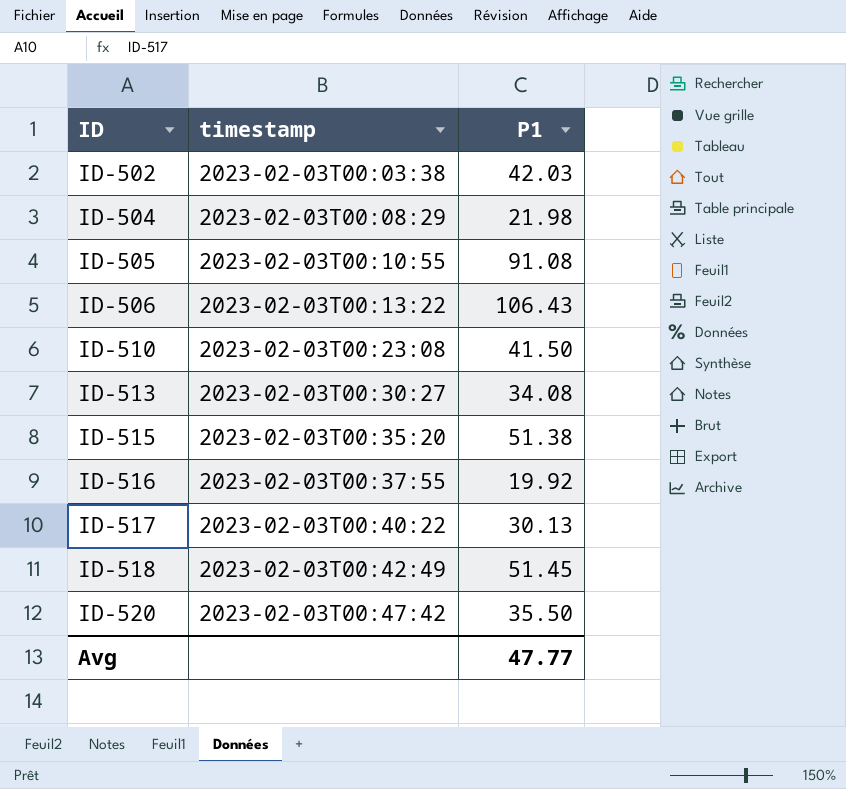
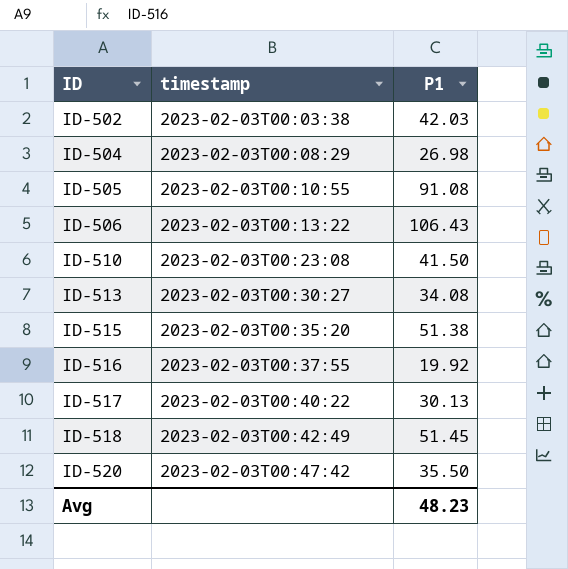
ID-504 | P1: 21.98 -> 26.98
Avg | P1: 47.77 -> 48.23

